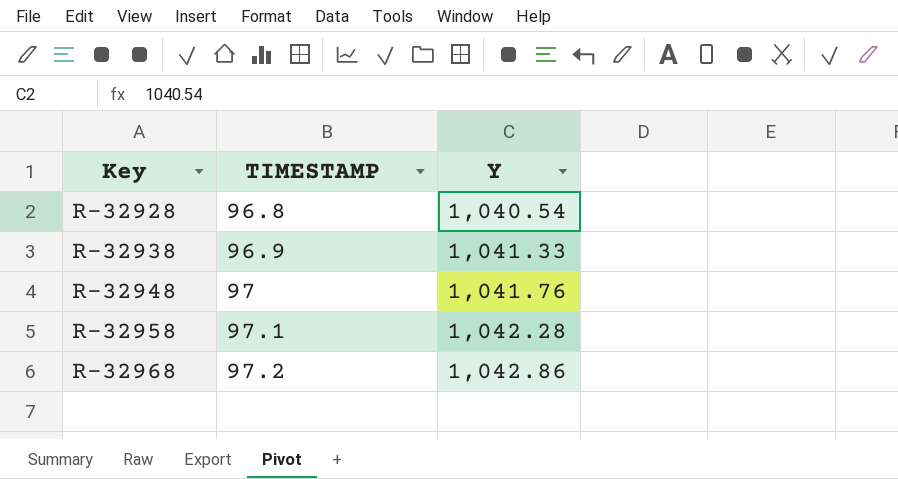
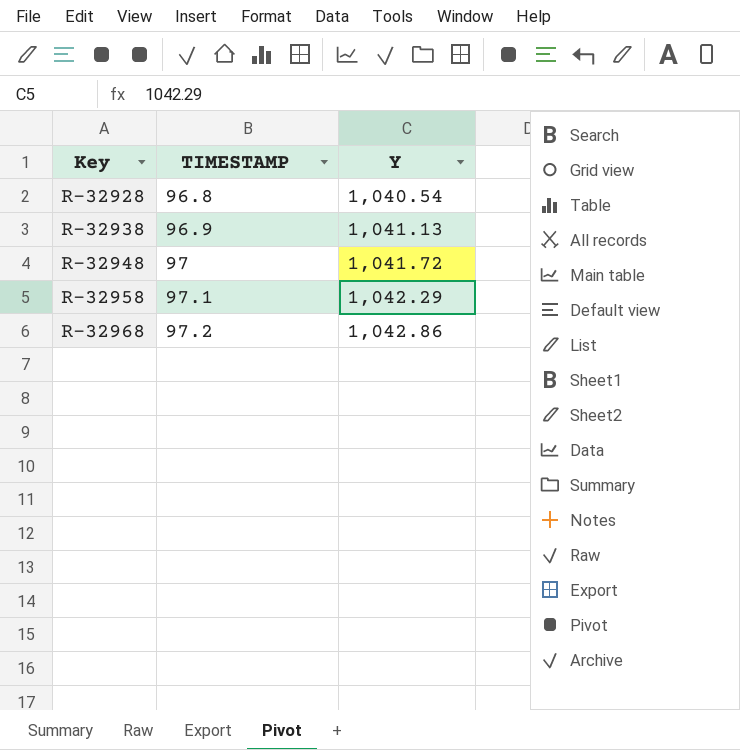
R-32938 | Y: 1,041.33 -> 1,041.13
R-32948 | Y: 1,041.76 -> 1,041.72
R-32958 | Y: 1,042.28 -> 1,042.29

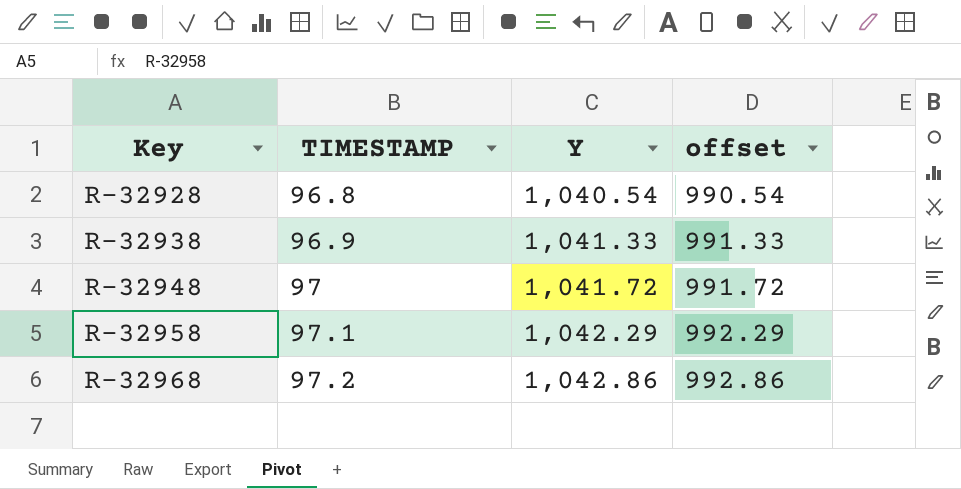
column offset | formula: none -> [Y] - 50
R-32938 | Y: 1,041.13 -> 1,041.33

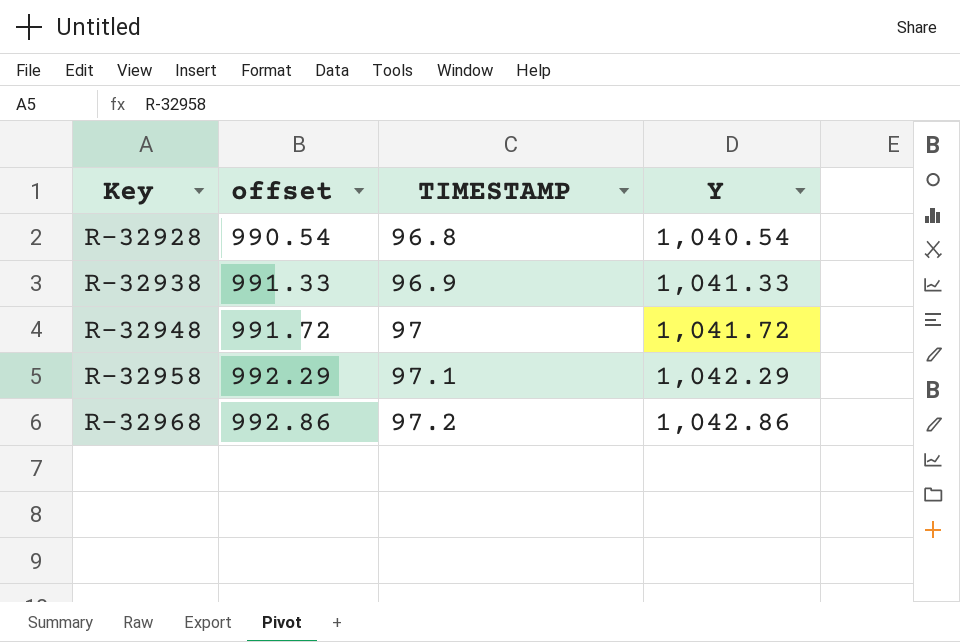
column offset | position: 4 -> 2

